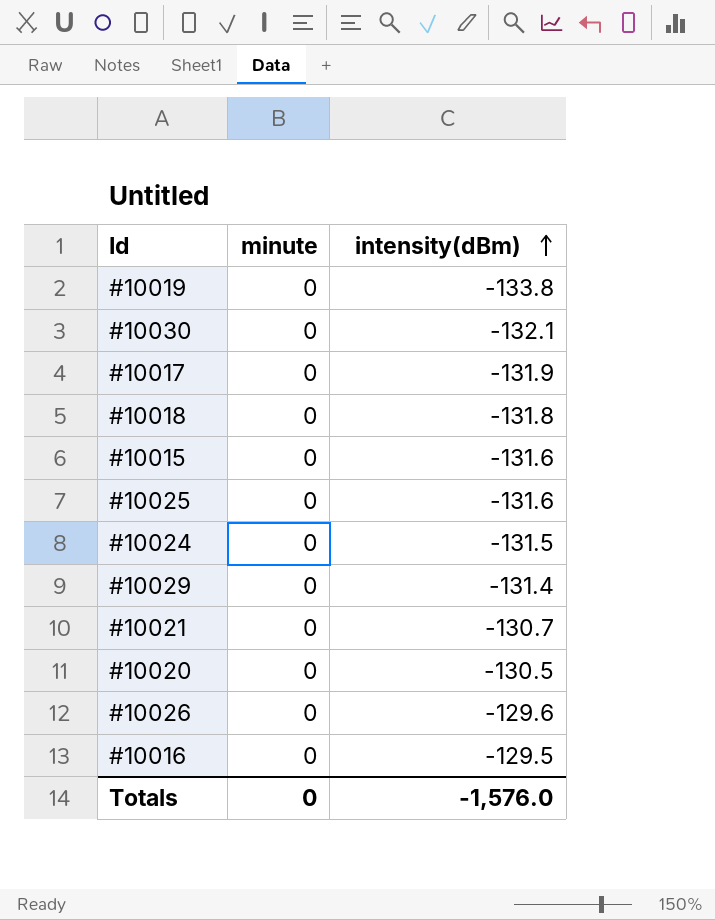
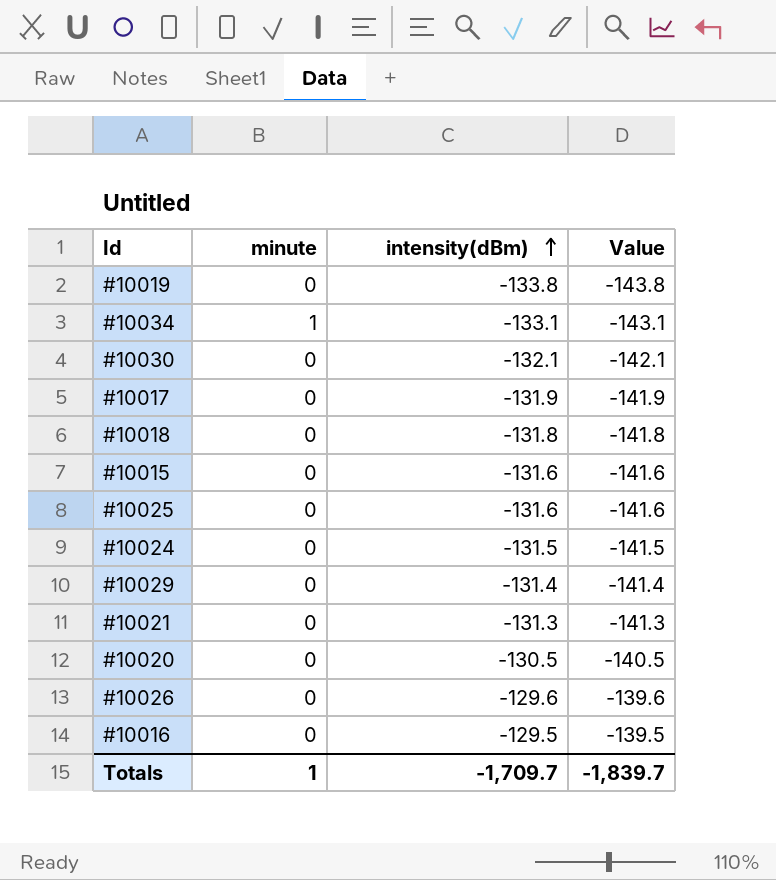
column Value | formula: none -> [intensity(dBm)] - 10
row #10034: none -> 1 | -133.1 | -143.1
#10021 | intensity(dBm): -130.7 -> -131.3
Totals | minute: 0 -> 1
Totals | intensity(dBm): -1,576.0 -> -1,709.7

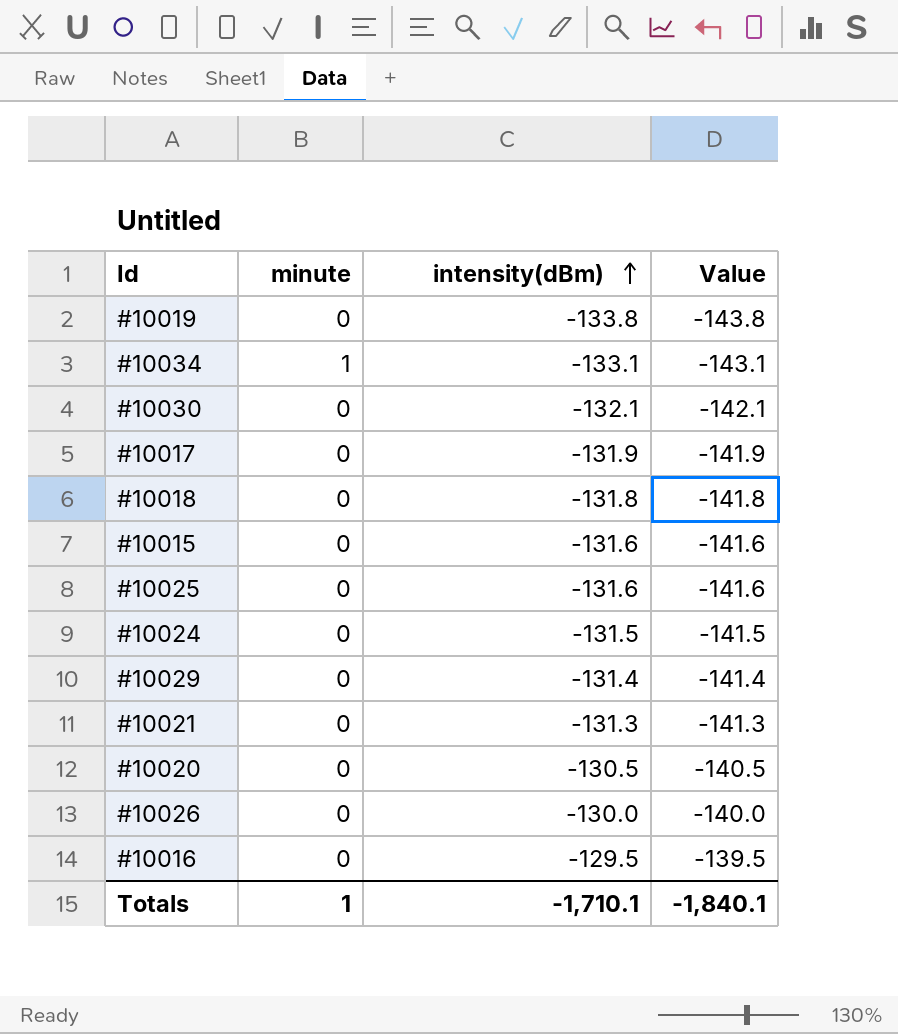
#10026 | intensity(dBm): -129.6 -> -130.0
#10026 | Value: -139.6 -> -140.0
Totals | intensity(dBm): -1,709.7 -> -1,710.1
Totals | Value: -1,839.7 -> -1,840.1

